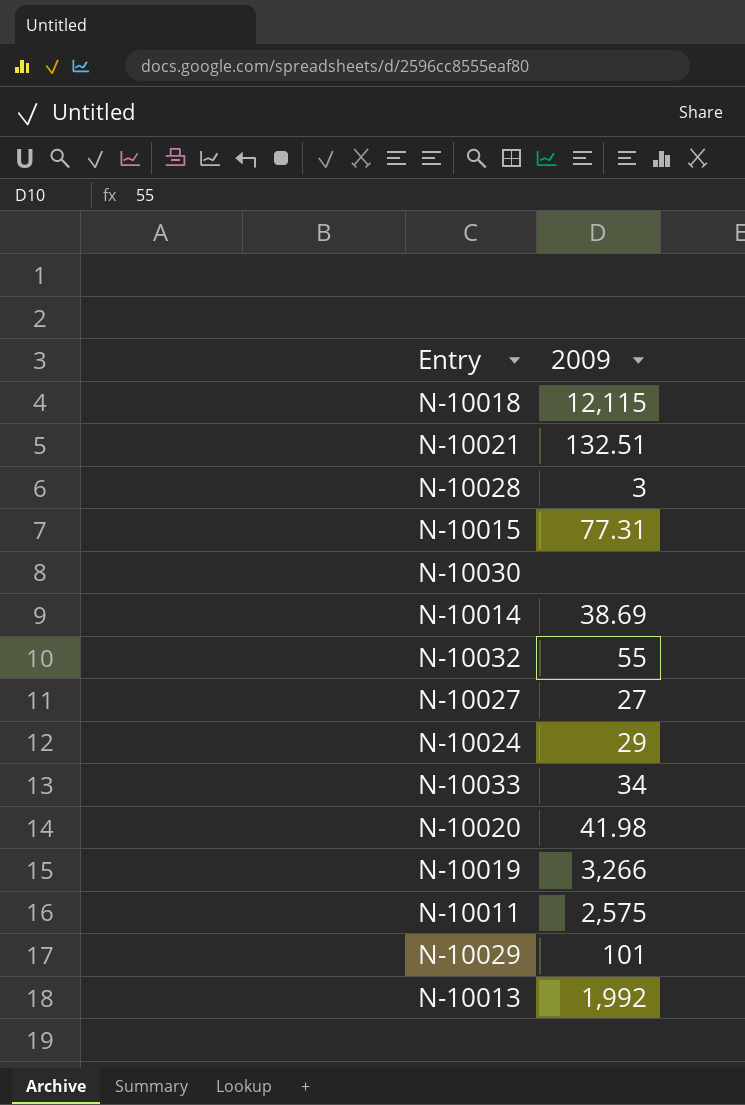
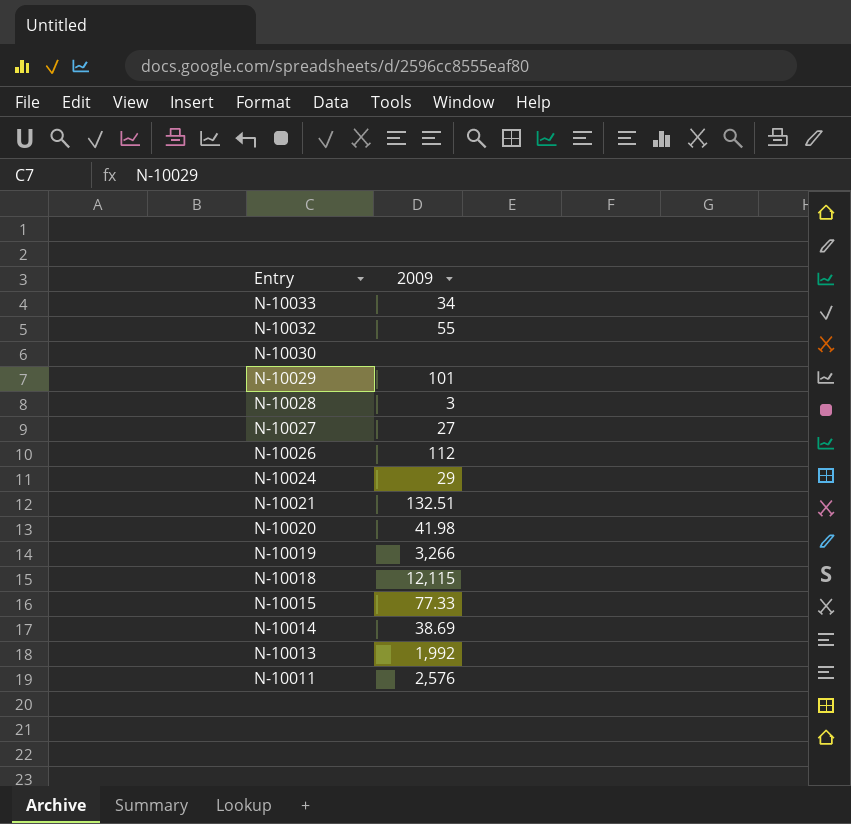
row order: none -> Entry descending
row N-10026: none -> 112
N-10015 | 2009: 77.31 -> 77.33
N-10011 | 2009: 2,575 -> 2,576

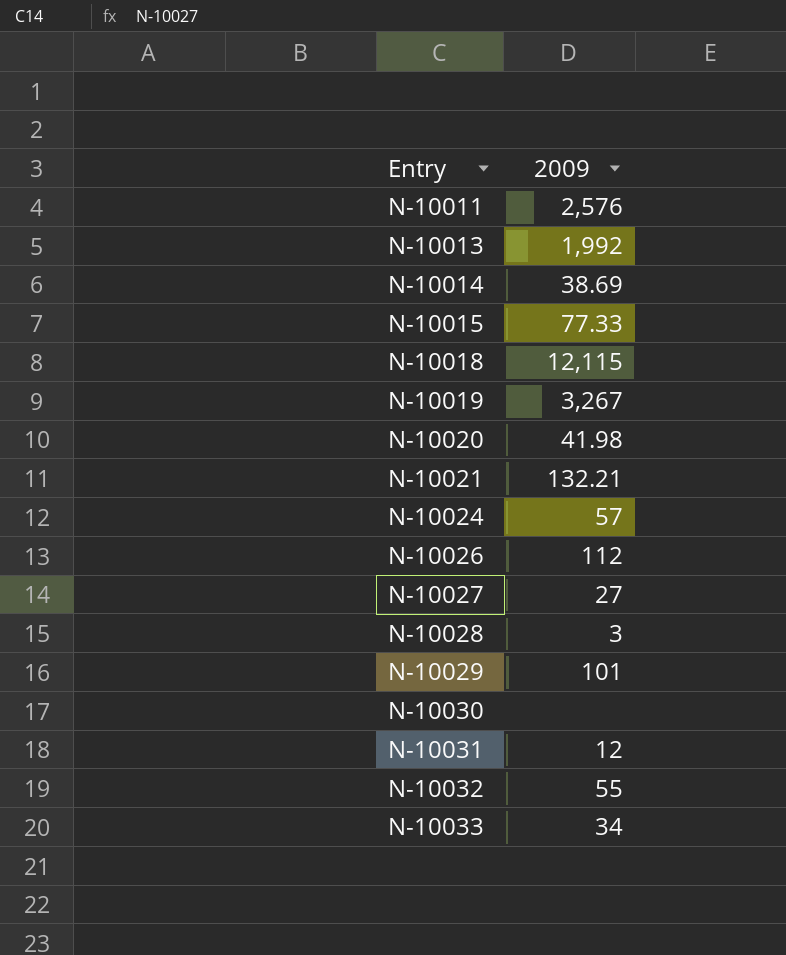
row order: Entry descending -> Entry ascending
N-10019 | 2009: 3,266 -> 3,267
N-10021 | 2009: 132.51 -> 132.21
N-10024 | 2009: 29 -> 57
row N-10031: none -> 12

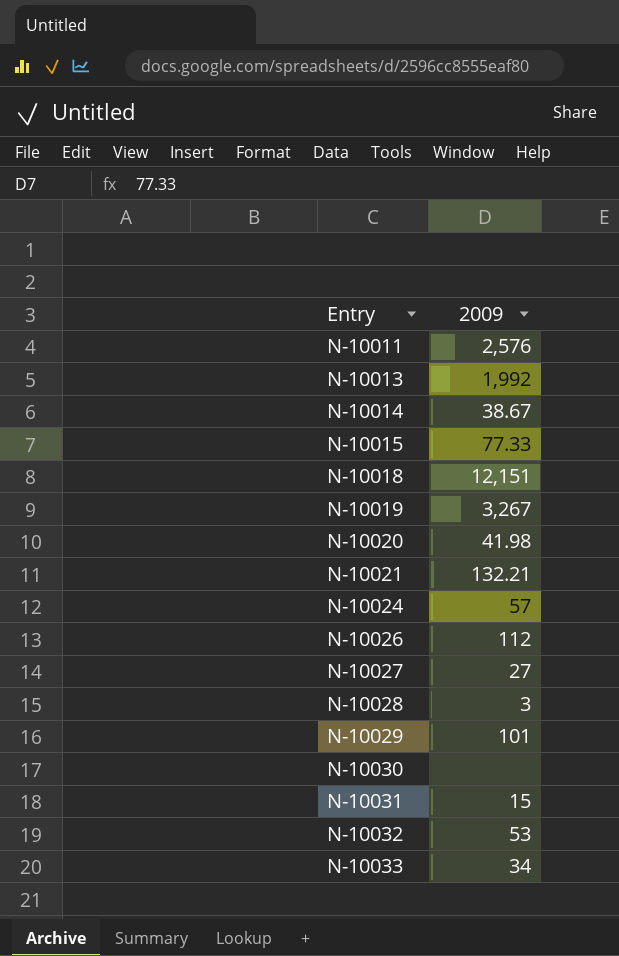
N-10014 | 2009: 38.69 -> 38.67
N-10018 | 2009: 12,115 -> 12,151
N-10031 | 2009: 12 -> 15
N-10032 | 2009: 55 -> 53

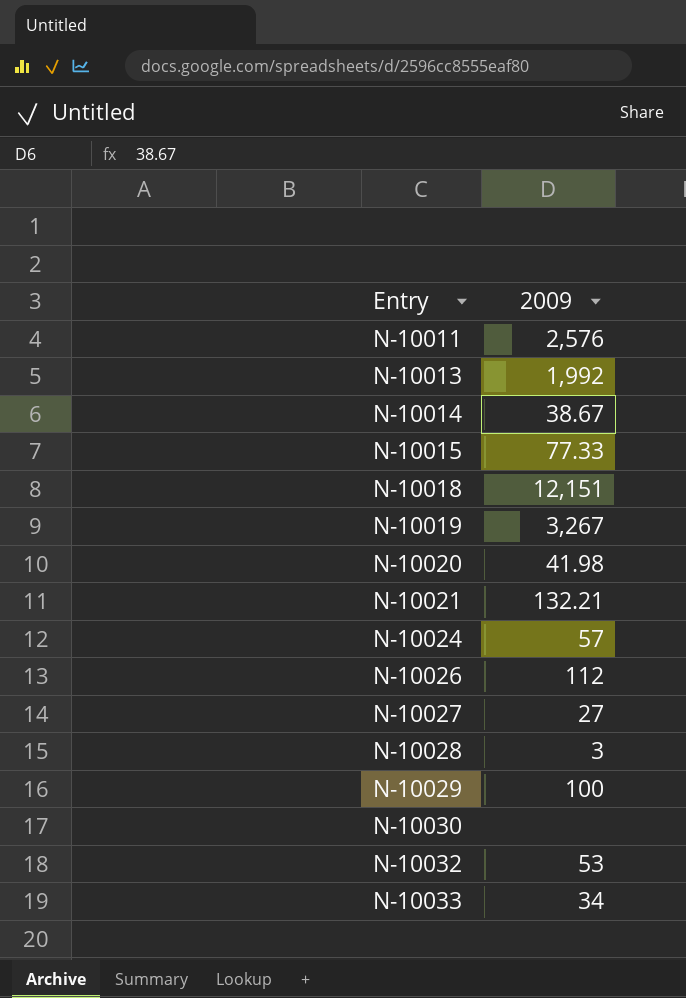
row N-10031: 15 -> none
N-10029 | 2009: 101 -> 100

